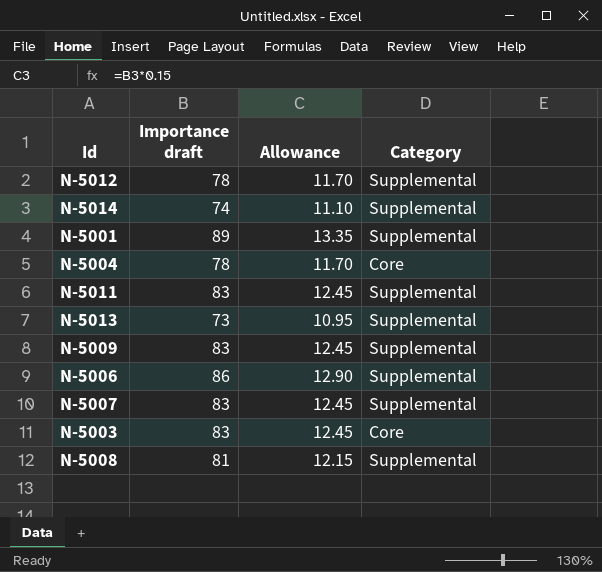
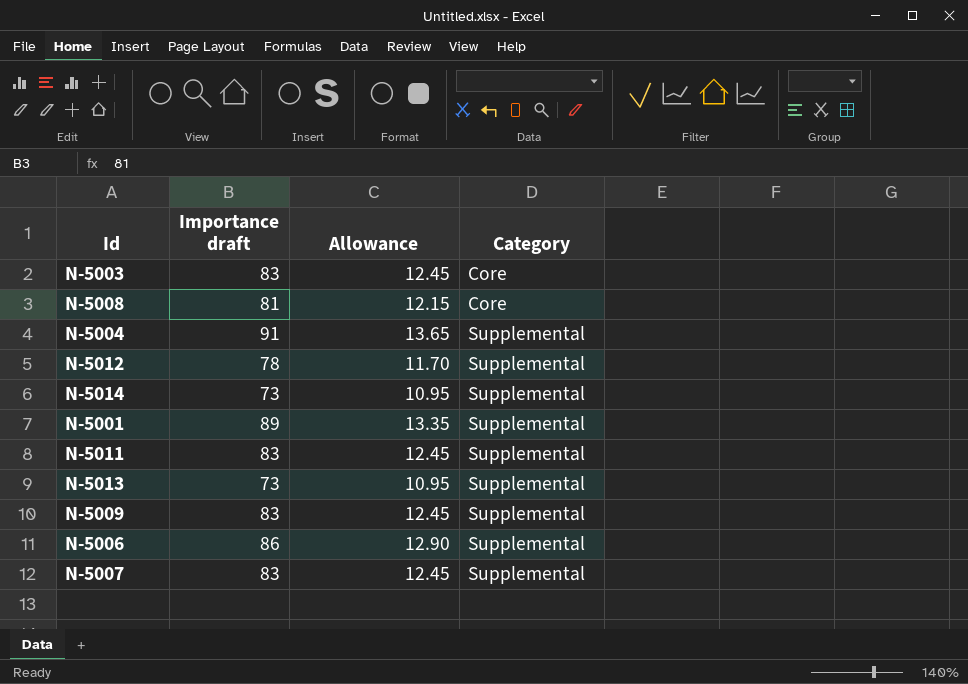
row order: none -> Category ascending
N-5008 | Category: Supplemental -> Core
N-5004 | Importance draft: 78 -> 91
N-5004 | Allowance: 11.70 -> 13.65
N-5004 | Category: Core -> Supplemental
N-5014 | Importance draft: 74 -> 73
N-5014 | Allowance: 11.10 -> 10.95

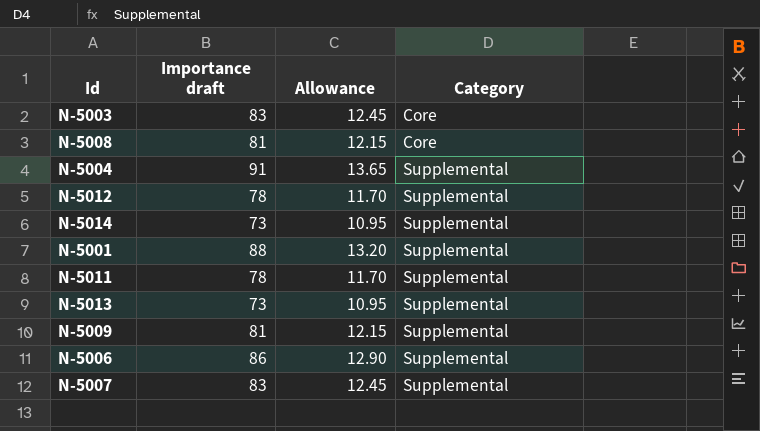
N-5001 | Importance draft: 89 -> 88
N-5001 | Allowance: 13.35 -> 13.20
N-5011 | Importance draft: 83 -> 78
N-5011 | Allowance: 12.45 -> 11.70
N-5009 | Importance draft: 83 -> 81
N-5009 | Allowance: 12.45 -> 12.15

